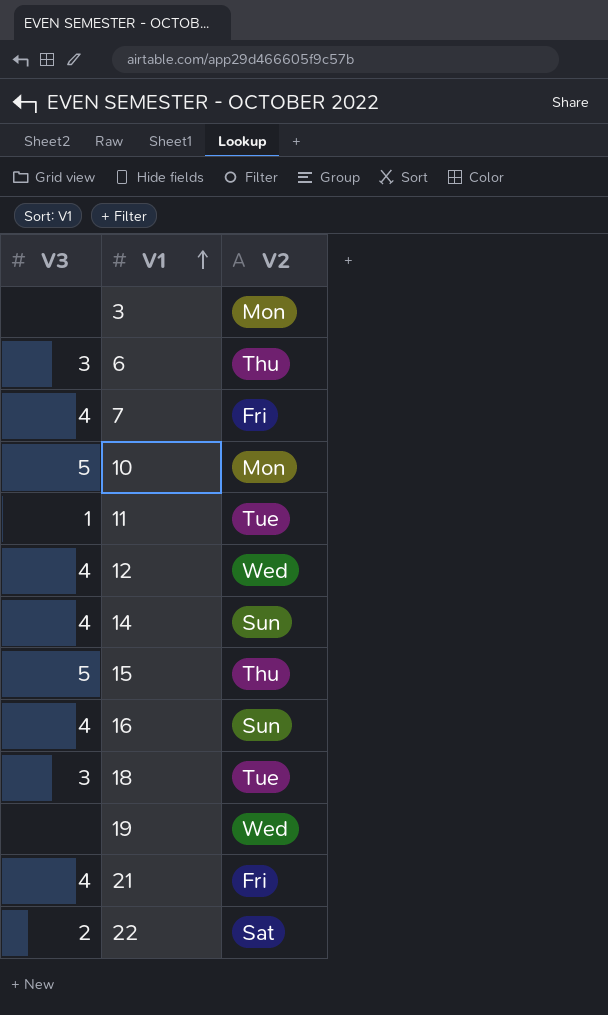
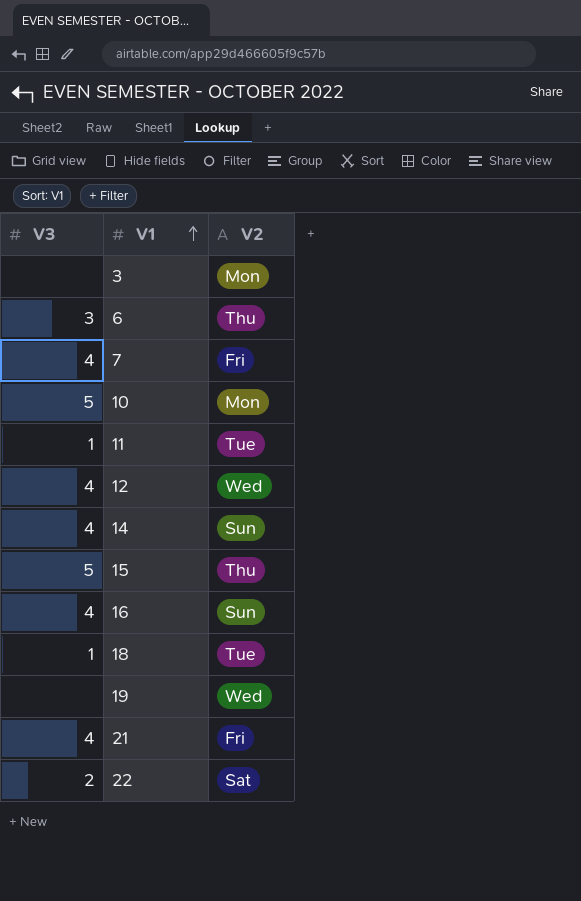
18 | V3: 3 -> 1

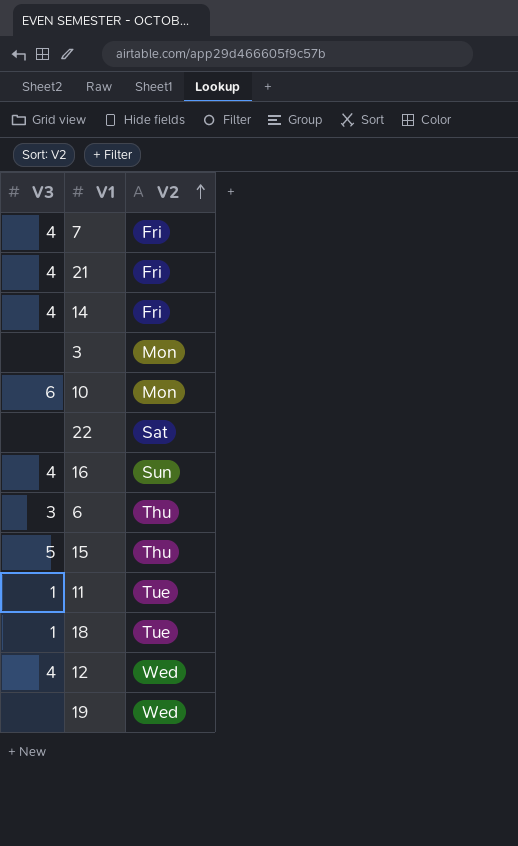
row order: V1 ascending -> V2 ascending
14 | V2: Sun -> Fri
10 | V3: 5 -> 6
22 | V3: 2 -> none

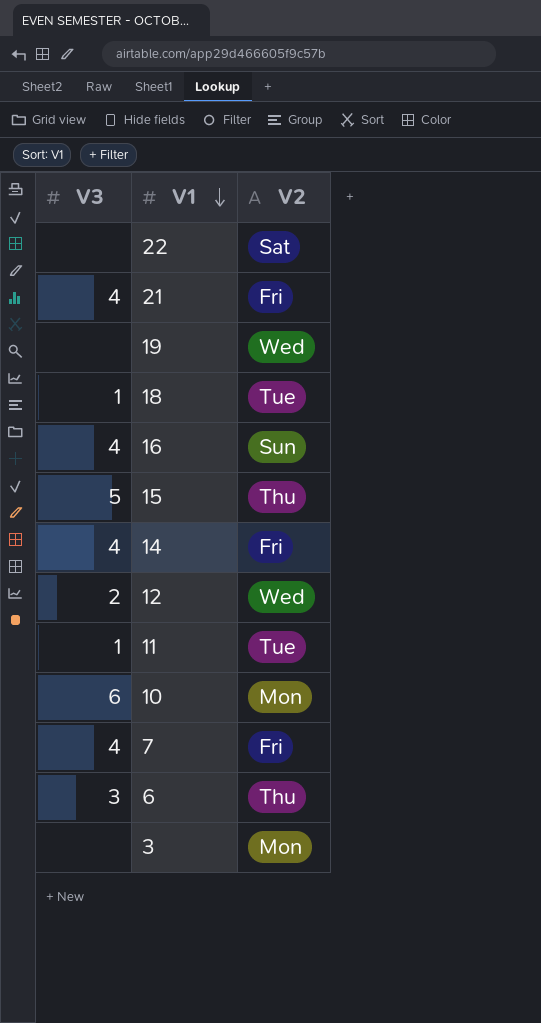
row order: V2 ascending -> V1 descending
12 | V3: 4 -> 2

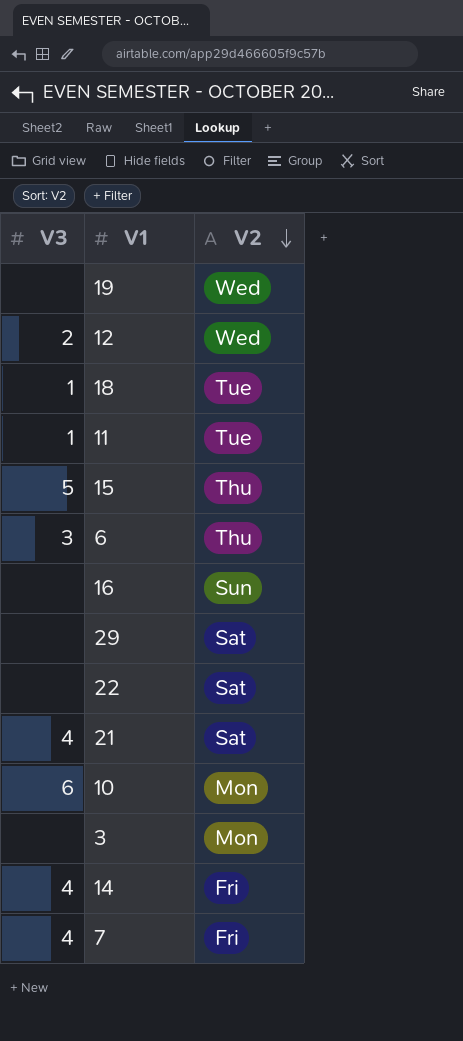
row order: V1 descending -> V2 descending
16 | V3: 4 -> none
row 29: none -> none | Sat
21 | V2: Fri -> Sat

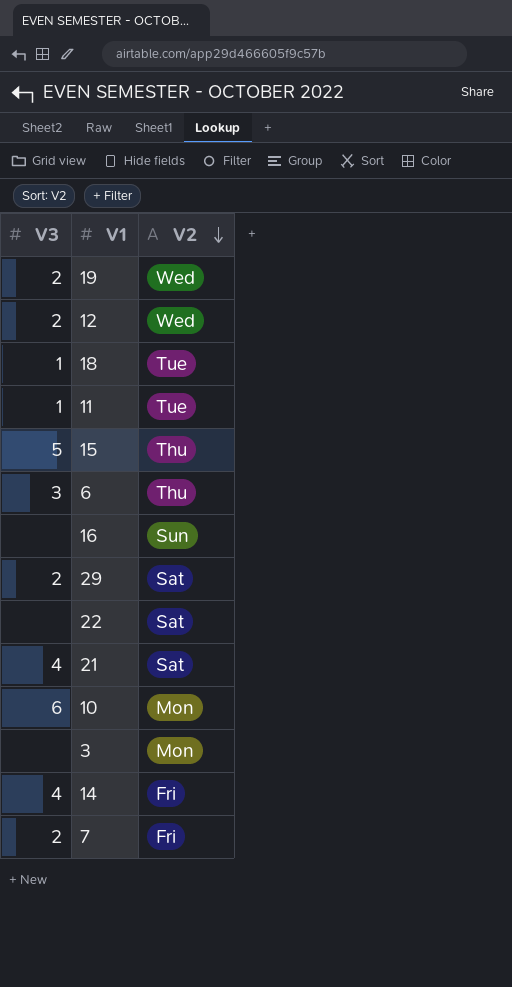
19 | V3: none -> 2
29 | V3: none -> 2
7 | V3: 4 -> 2

